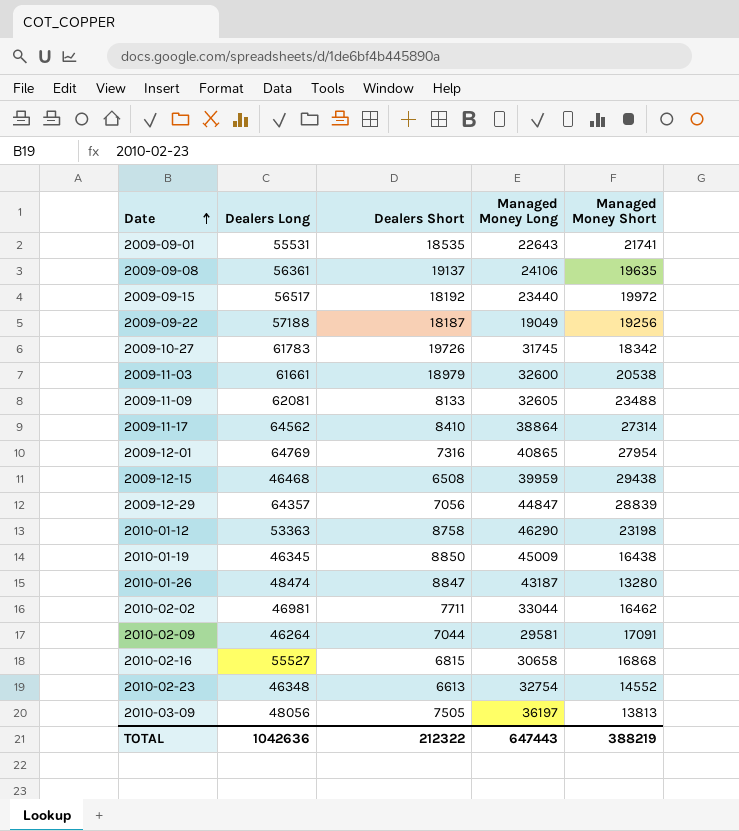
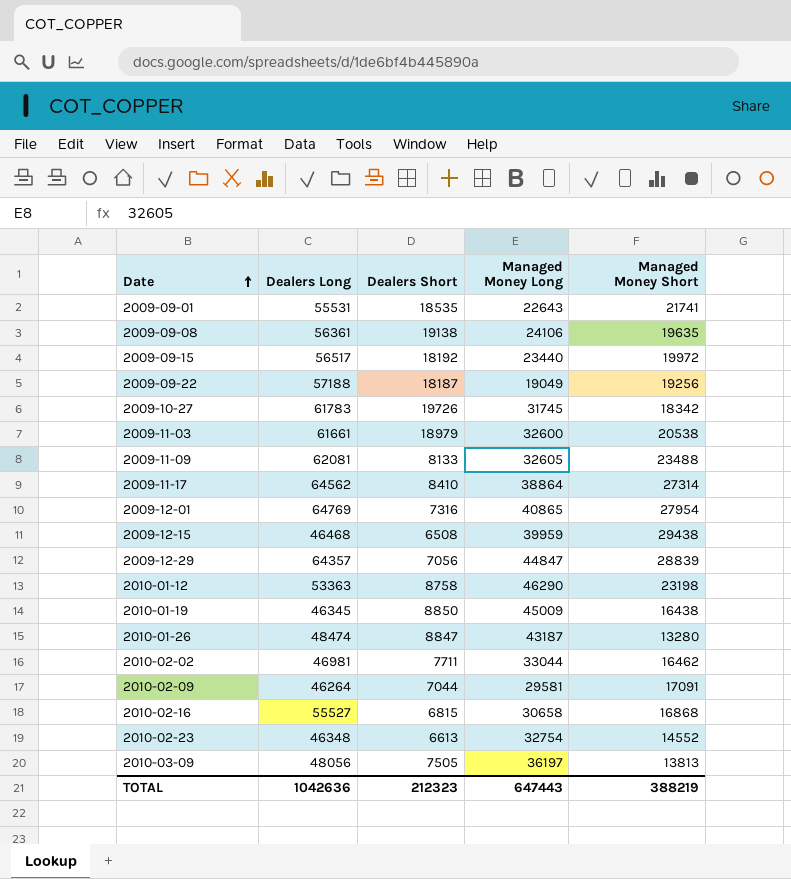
2009-09-08 | Dealers Short: 19137 -> 19138
TOTAL | Dealers Short: 212322 -> 212323

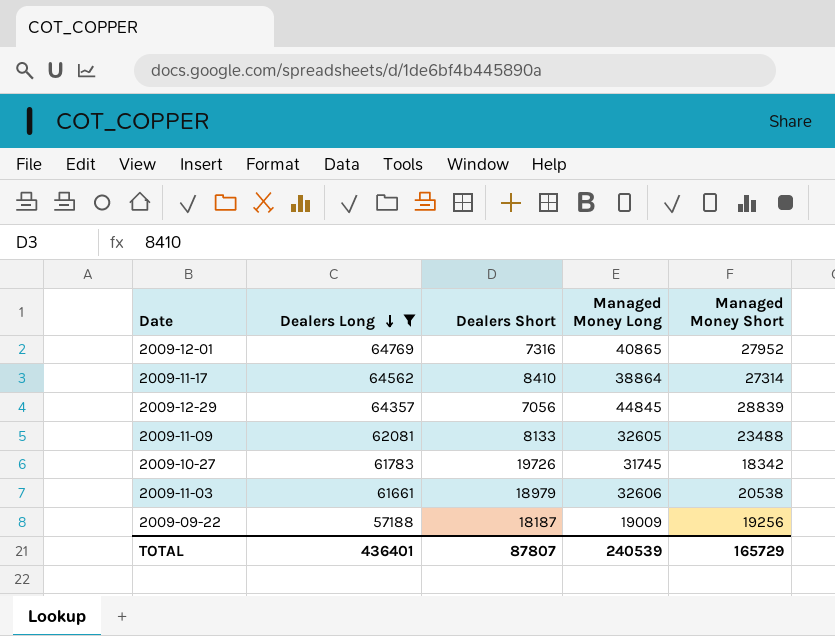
filter: none -> Dealers Long >= 57188
row order: Date ascending -> Dealers Long descending
2009-12-01 | Managed Money Short: 27954 -> 27952
2009-12-29 | Managed Money Long: 44847 -> 44845
2009-11-03 | Managed Money Long: 32600 -> 32606
2009-09-22 | Managed Money Long: 19049 -> 19009
TOTAL | Dealers Long: 1042636 -> 436401
TOTAL | Dealers Short: 212323 -> 87807
TOTAL | Managed Money Long: 647443 -> 240539
TOTAL | Managed Money Short: 388219 -> 165729

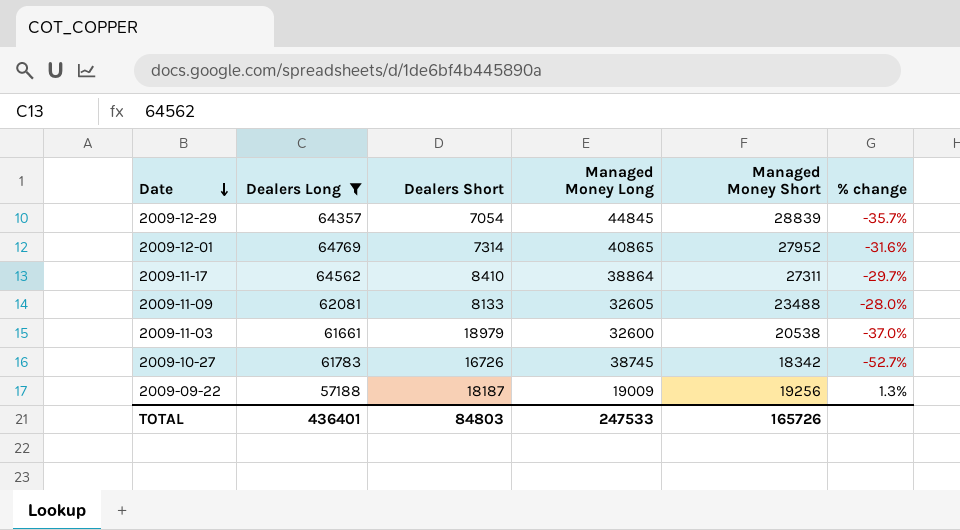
row order: Dealers Long descending -> Date descending
column % change | formula: none -> ([Managed Money Short] - [Managed Money Long]) / [Managed Money Long]
2009-12-29 | Dealers Short: 7056 -> 7054
2009-12-01 | Dealers Short: 7316 -> 7314
2009-11-17 | Managed Money Short: 27314 -> 27311
2009-11-03 | Managed Money Long: 32606 -> 32600
2009-10-27 | Dealers Short: 19726 -> 16726
2009-10-27 | Managed Money Long: 31745 -> 38745
TOTAL | Dealers Short: 87807 -> 84803
TOTAL | Managed Money Long: 240539 -> 247533
TOTAL | Managed Money Short: 165729 -> 165726

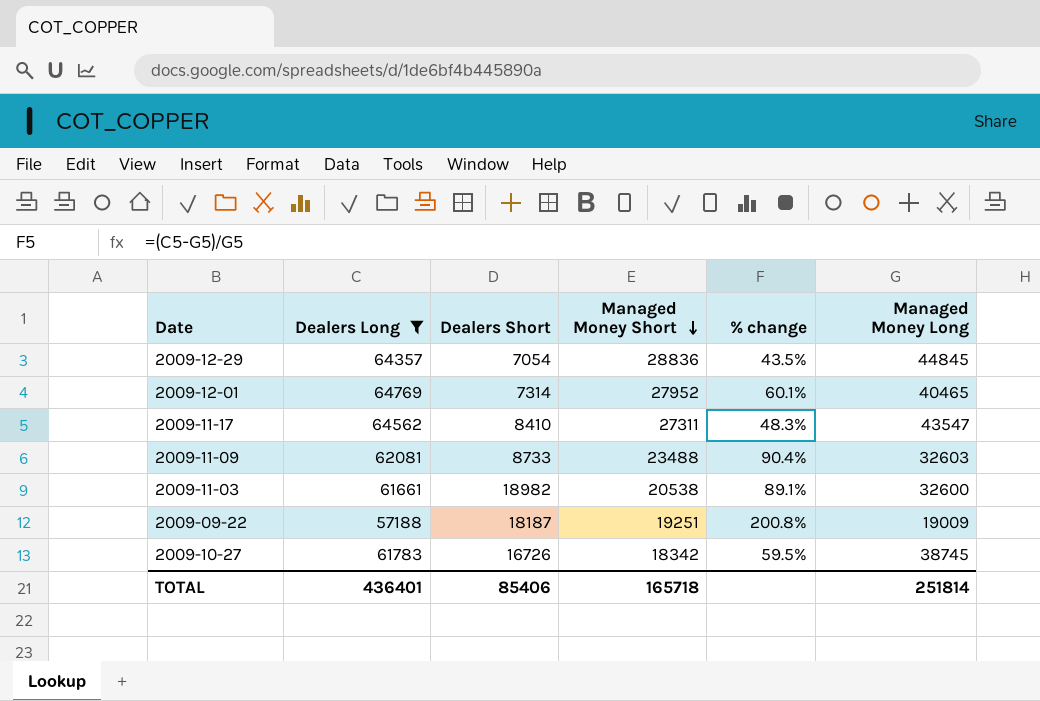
row order: Date descending -> Managed Money Short descending
column % change | formula: ([Managed Money Short] - [Managed Money Long]) / [Managed Money Long] -> ([Dealers Long] - [Managed Money Long]) / [Managed Money Long]
column Managed Money Long | position: 4 -> 6
2009-12-29 | Managed Money Short: 28839 -> 28836
2009-12-01 | Managed Money Long: 40865 -> 40465
2009-11-17 | Managed Money Long: 38864 -> 43547
2009-11-09 | Dealers Short: 8133 -> 8733
2009-11-09 | Managed Money Long: 32605 -> 32603
2009-11-03 | Dealers Short: 18979 -> 18982
2009-09-22 | Managed Money Short: 19256 -> 19251
TOTAL | Dealers Short: 84803 -> 85406
TOTAL | Managed Money Short: 165726 -> 165718
TOTAL | Managed Money Long: 247533 -> 251814

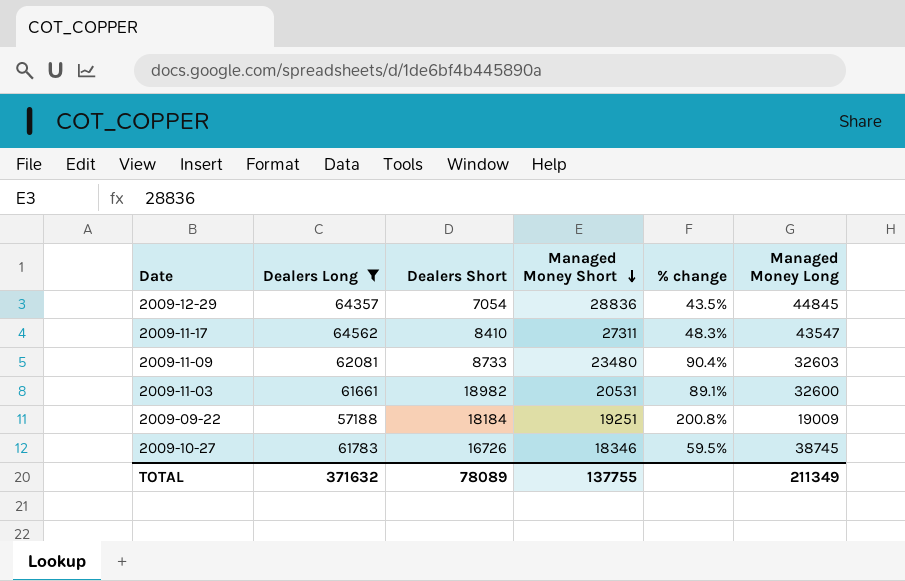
row 2009-12-01: 64769 | 7314 | 27952 | 60.1% | 40465 -> none
2009-11-09 | Managed Money Short: 23488 -> 23480
2009-11-03 | Managed Money Short: 20538 -> 20531
2009-09-22 | Dealers Short: 18187 -> 18184
2009-10-27 | Managed Money Short: 18342 -> 18346
TOTAL | Dealers Long: 436401 -> 371632
TOTAL | Dealers Short: 85406 -> 78089
TOTAL | Managed Money Short: 165718 -> 137755
TOTAL | Managed Money Long: 251814 -> 211349

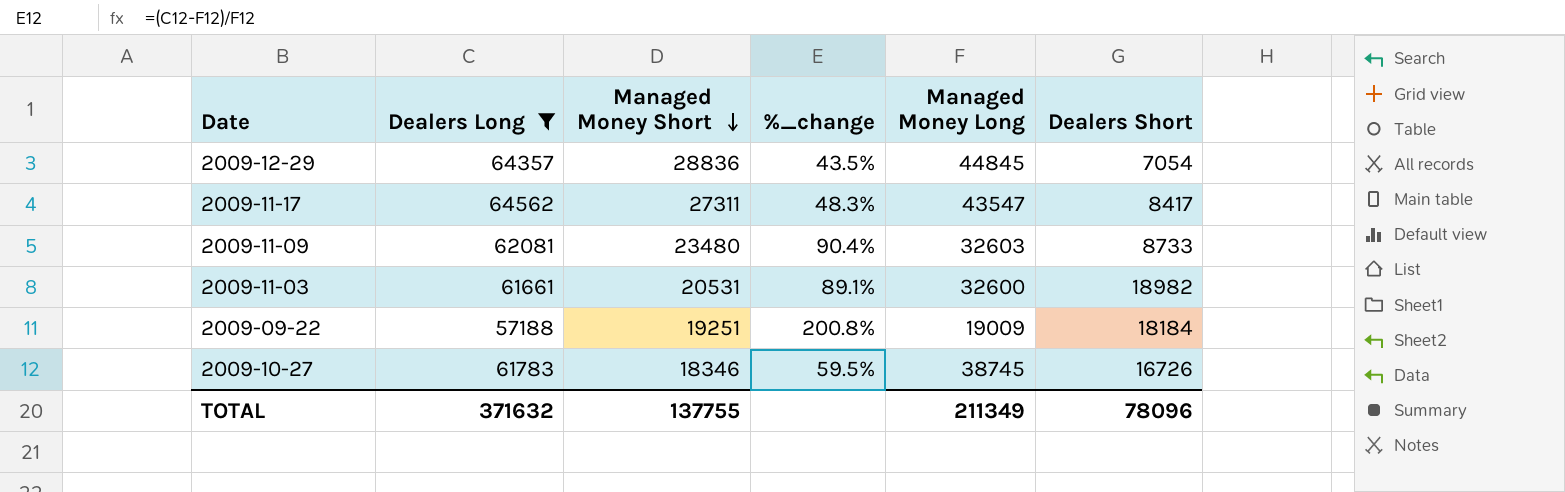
column name: % change -> %_change
column Dealers Short | position: 3 -> 6
2009-11-17 | Dealers Short: 8410 -> 8417
TOTAL | Dealers Short: 78089 -> 78096

